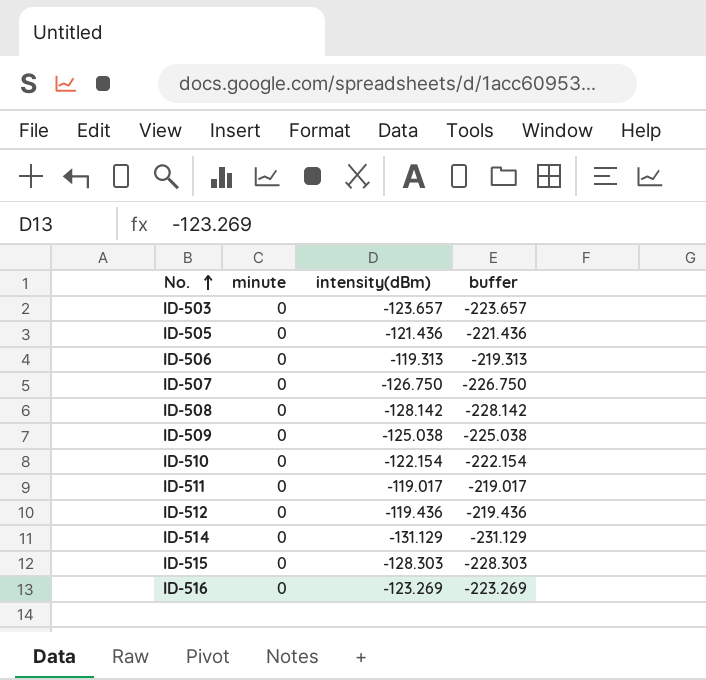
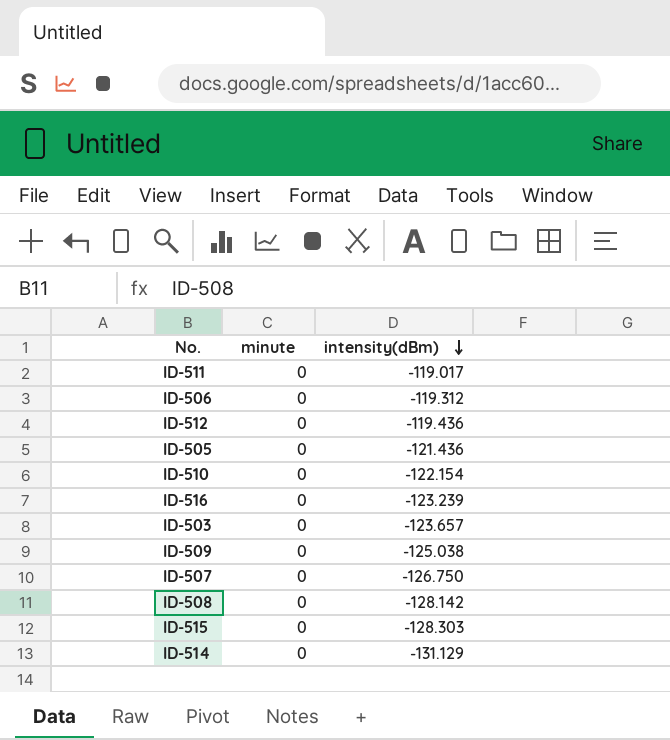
row order: No. ascending -> intensity(dBm) descending
column buffer | formula: [intensity(dBm)] - 100 -> none
ID-506 | intensity(dBm): -119.313 -> -119.312
ID-516 | intensity(dBm): -123.269 -> -123.239

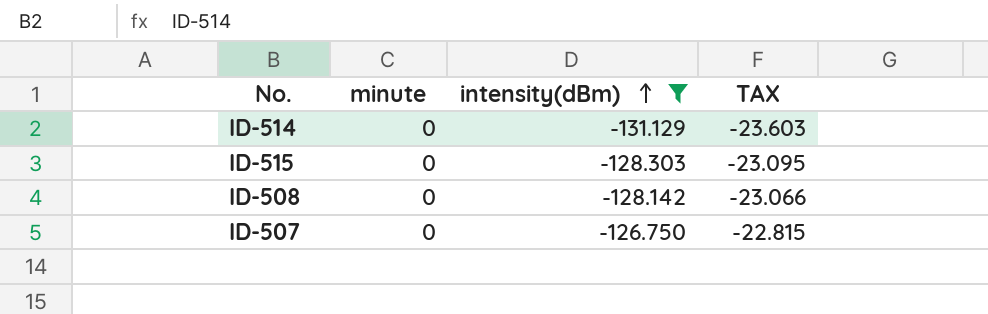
filter: none -> intensity(dBm) <= -126.750
row order: intensity(dBm) descending -> intensity(dBm) ascending
column TAX | formula: none -> [intensity(dBm)] * 0.18

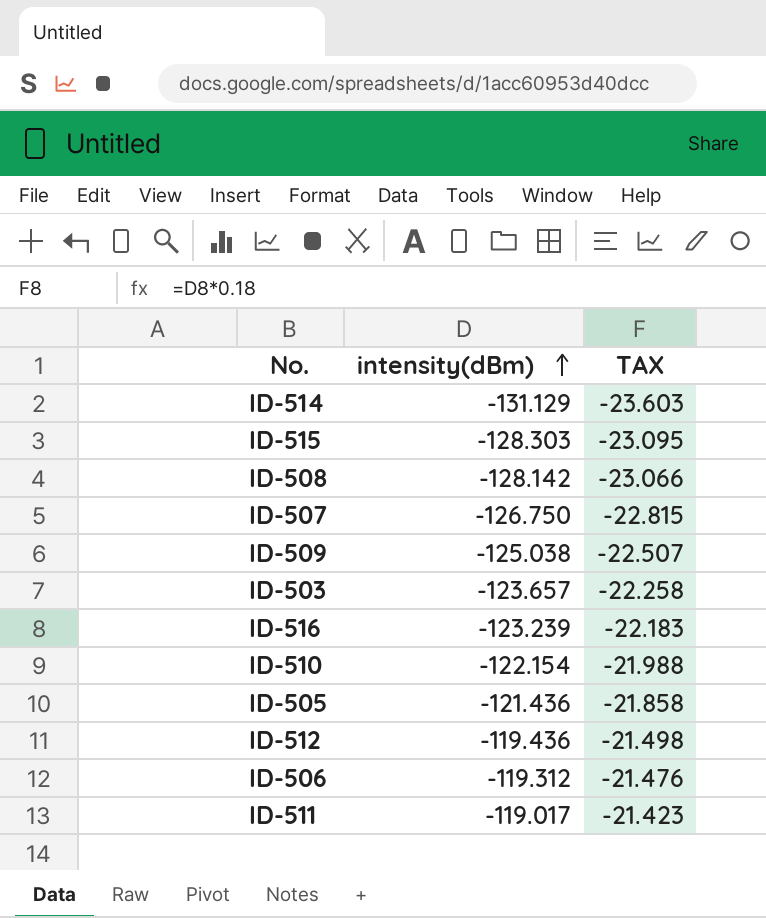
filter: intensity(dBm) <= -126.750 -> none
column minute | position: 2 -> none

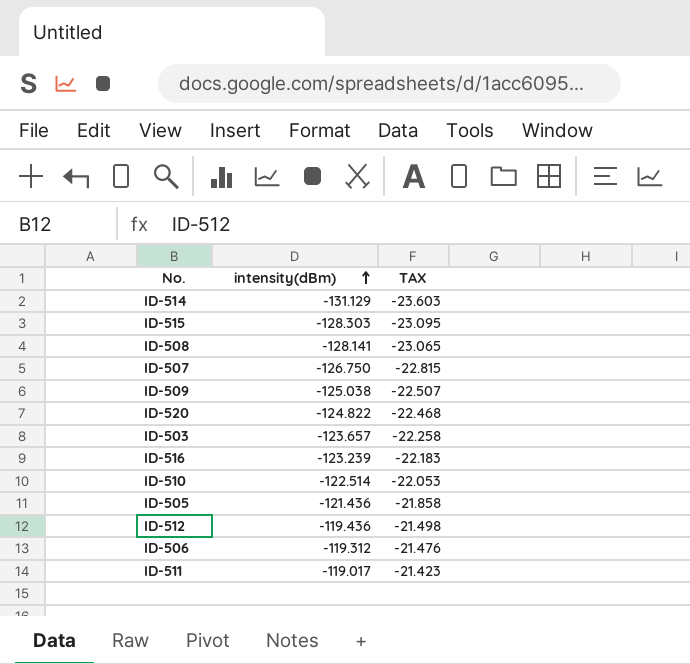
ID-508 | intensity(dBm): -128.142 -> -128.141
ID-508 | TAX: -23.066 -> -23.065
row ID-520: none -> -124.822 | -22.468
ID-510 | intensity(dBm): -122.154 -> -122.514
ID-510 | TAX: -21.988 -> -22.053

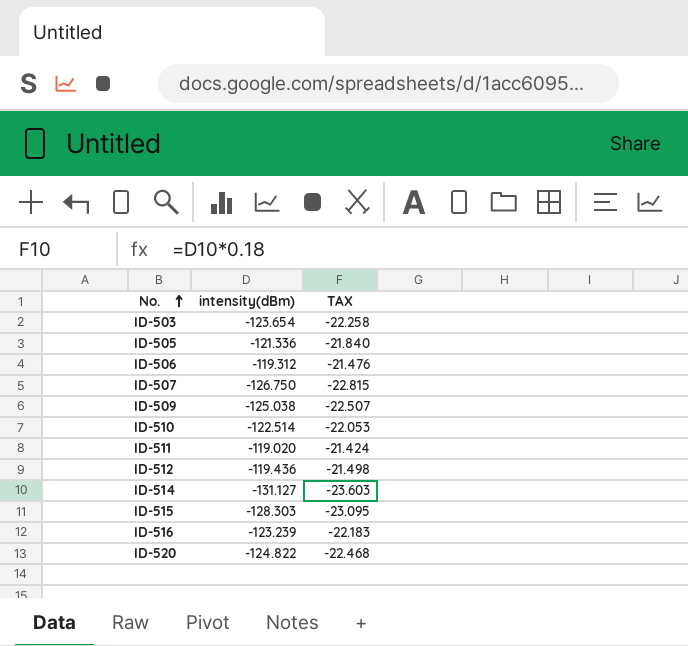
row order: intensity(dBm) ascending -> No. ascending
row ID-508: -128.141 | -23.065 -> none
ID-503 | intensity(dBm): -123.657 -> -123.654
ID-505 | intensity(dBm): -121.436 -> -121.336
ID-505 | TAX: -21.858 -> -21.840
ID-511 | intensity(dBm): -119.017 -> -119.020
ID-511 | TAX: -21.423 -> -21.424
ID-514 | intensity(dBm): -131.129 -> -131.127

